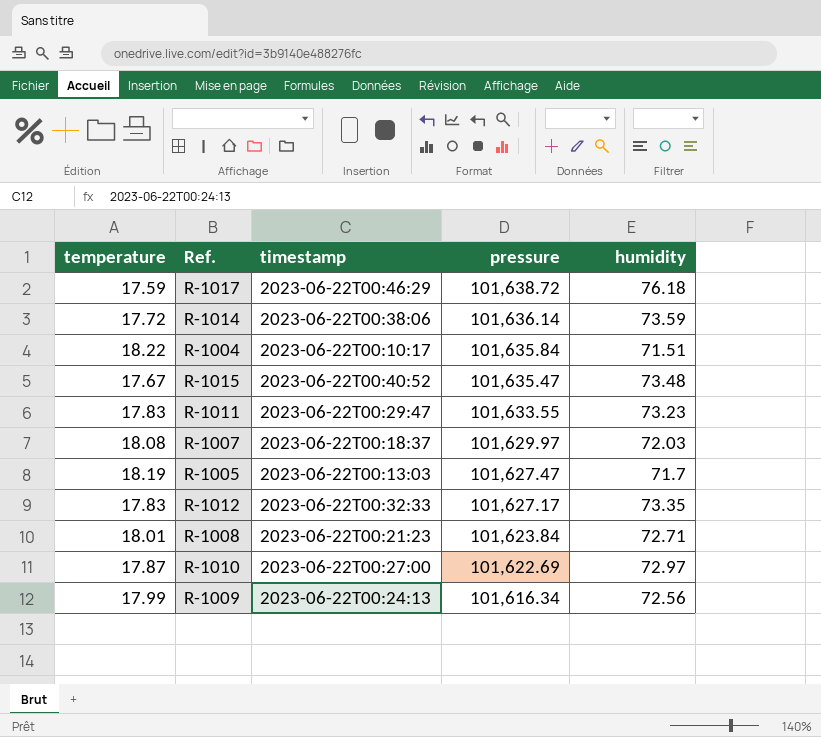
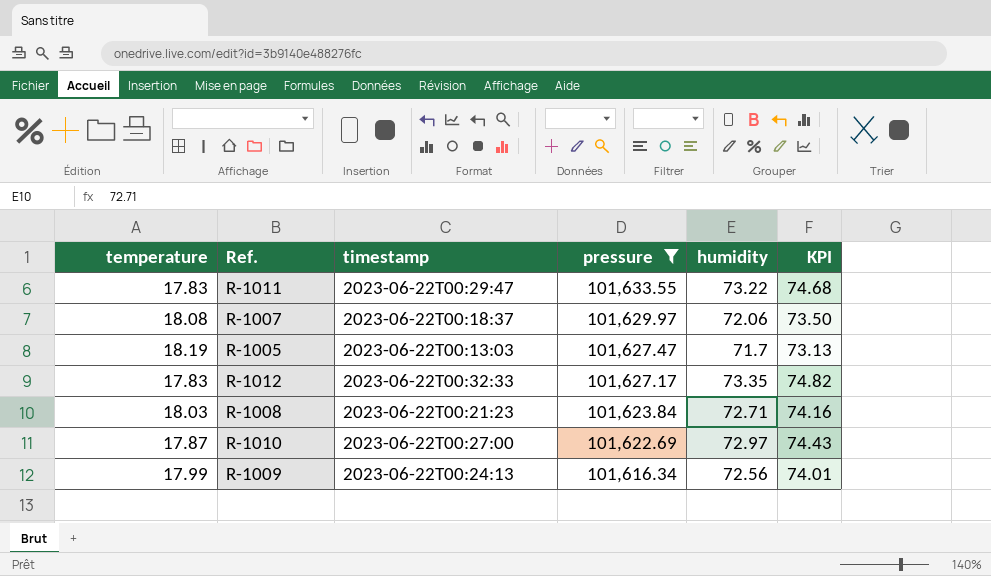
filter: none -> pressure <= 101,633.55
column KPI | formula: none -> [humidity] * 1.02
R-1011 | humidity: 73.23 -> 73.22
R-1007 | humidity: 72.03 -> 72.06
R-1008 | temperature: 18.01 -> 18.03

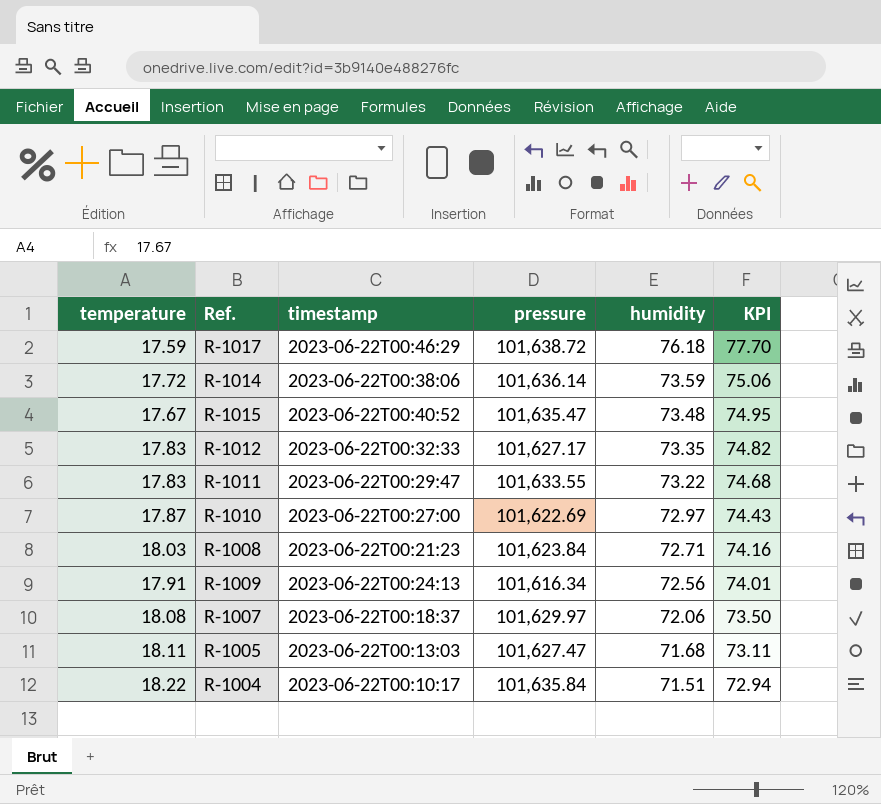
filter: pressure <= 101,633.55 -> none
row order: pressure descending -> humidity descending
R-1009 | temperature: 17.99 -> 17.91
R-1005 | temperature: 18.19 -> 18.11
R-1005 | humidity: 71.7 -> 71.68
R-1005 | KPI: 73.13 -> 73.11

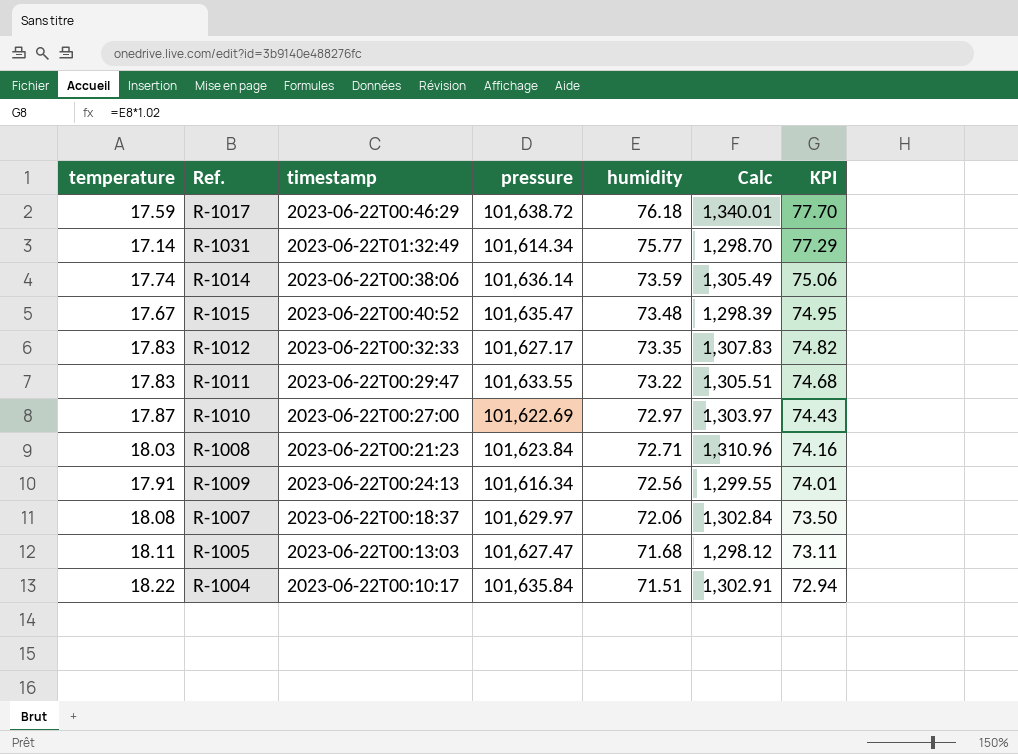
column Calc | formula: none -> [temperature] * [humidity]
row R-1031: none -> 17.14 | 2023-06-22T01:32:49 | 101,614.34 | 75.77 | 1,298.70 | 77.29
R-1014 | temperature: 17.72 -> 17.74

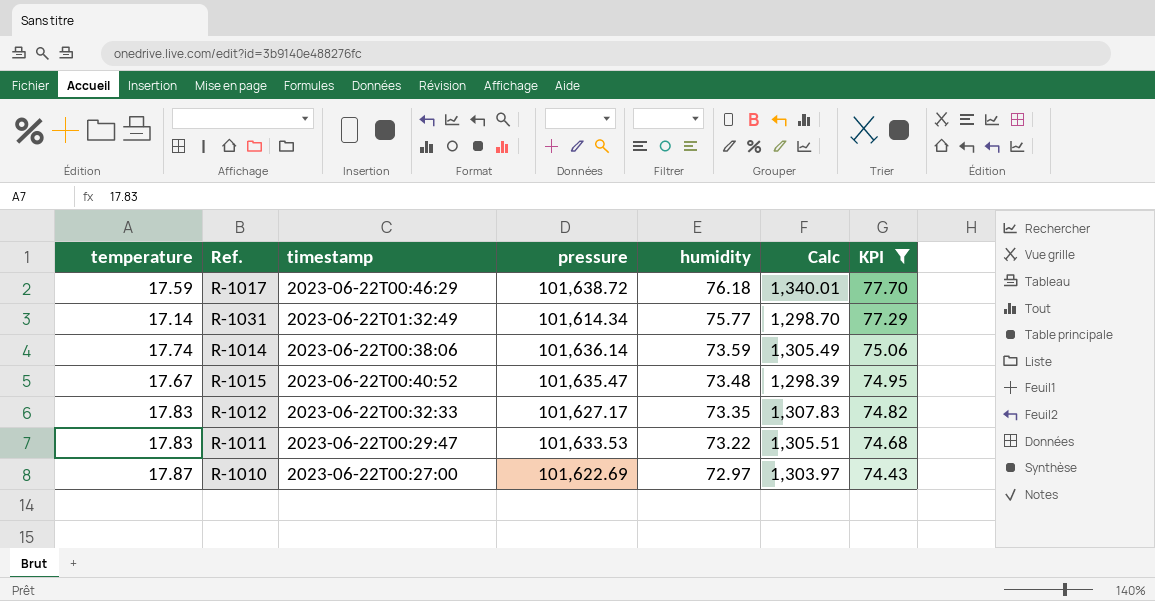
filter: none -> KPI >= 74.43
R-1011 | pressure: 101,633.55 -> 101,633.53

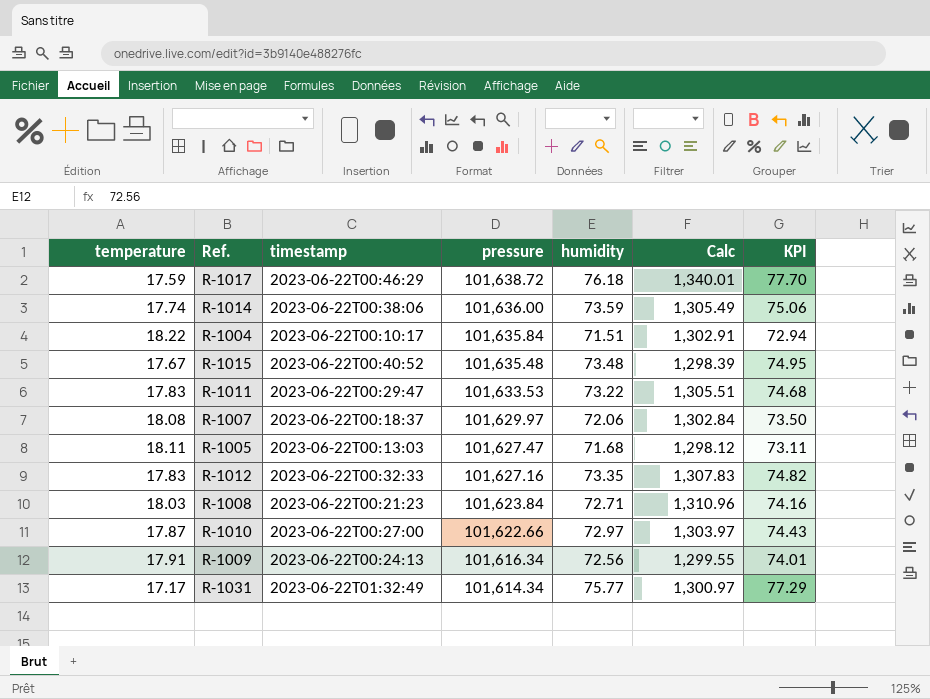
filter: KPI >= 74.43 -> none
row order: humidity descending -> pressure descending
R-1014 | pressure: 101,636.14 -> 101,636.00
R-1015 | pressure: 101,635.47 -> 101,635.48
R-1012 | pressure: 101,627.17 -> 101,627.16
R-1010 | pressure: 101,622.69 -> 101,622.66
R-1031 | temperature: 17.14 -> 17.17
R-1031 | Calc: 1,298.70 -> 1,300.97

